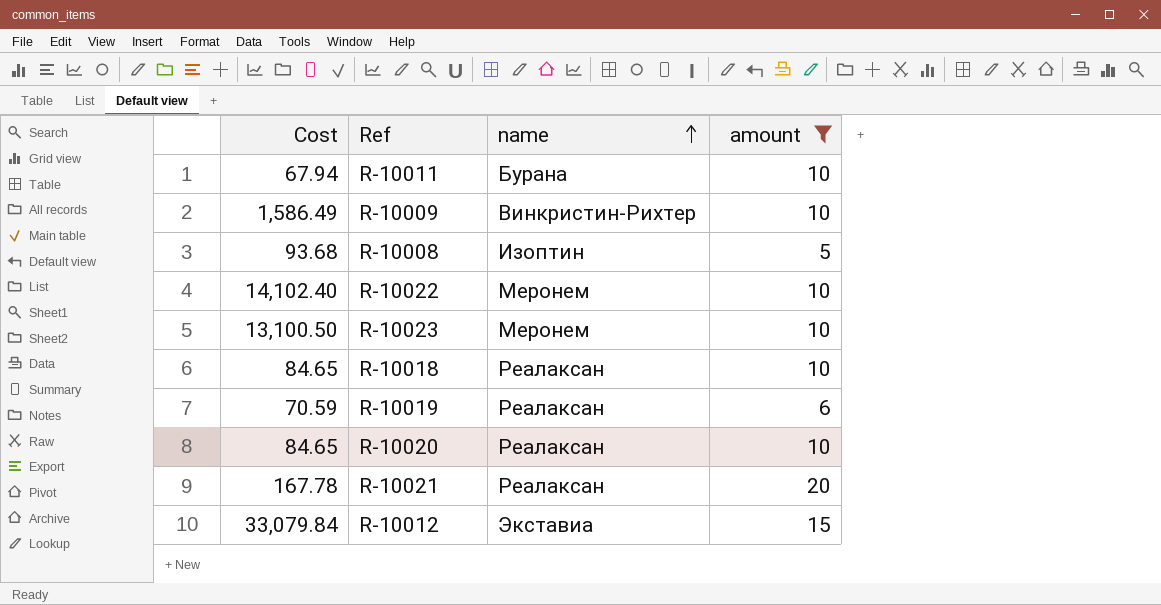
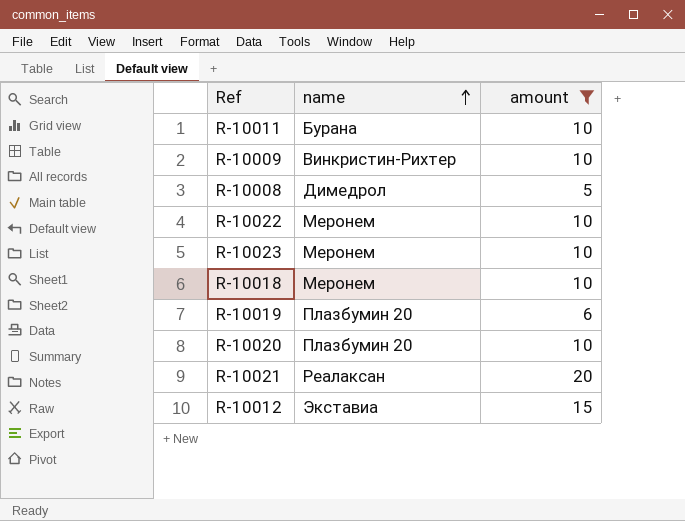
column Cost | position: 1 -> none
R-10008 | name: Изоптин -> Димедрол
R-10018 | name: Реалаксан -> Меронем
R-10019 | name: Реалаксан -> Плазбумин 20
R-10020 | name: Реалаксан -> Плазбумин 20

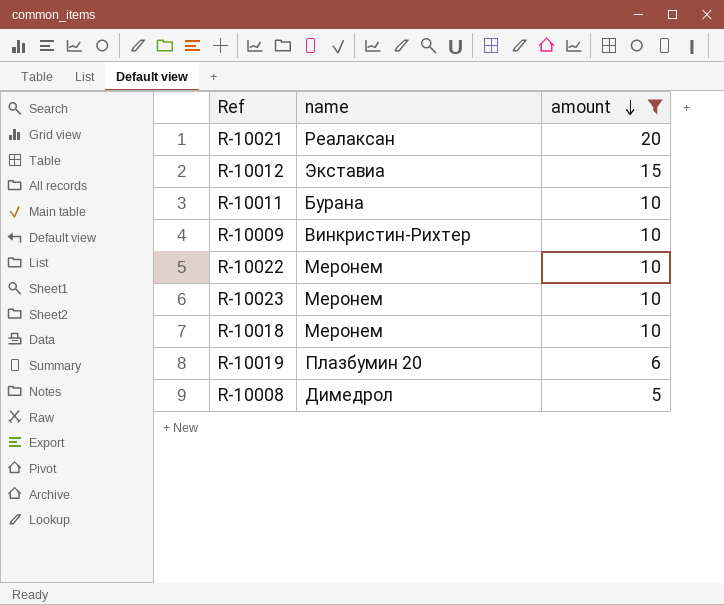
row order: name ascending -> amount descending
row R-10020: Плазбумин 20 | 10 -> none

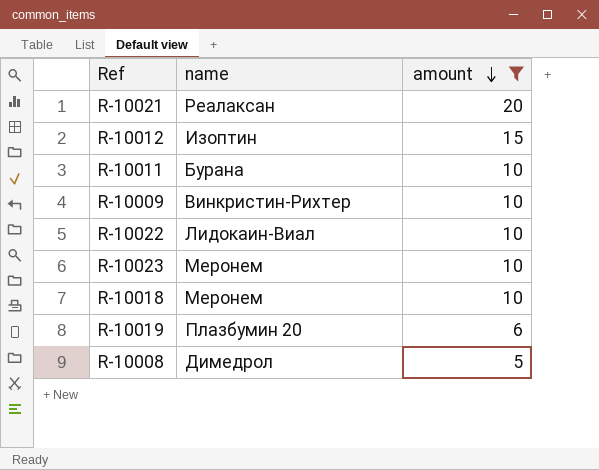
R-10012 | name: Экставиа -> Изоптин
R-10022 | name: Меронем -> Лидокаин-Виал

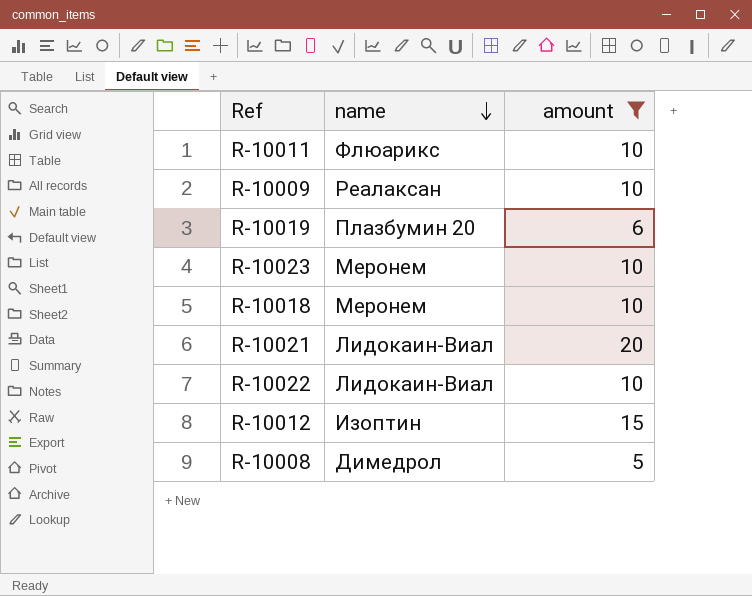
row order: amount descending -> name descending
R-10011 | name: Бурана -> Флюарикс
R-10009 | name: Винкристин-Рихтер -> Реалаксан
R-10021 | name: Реалаксан -> Лидокаин-Виал

